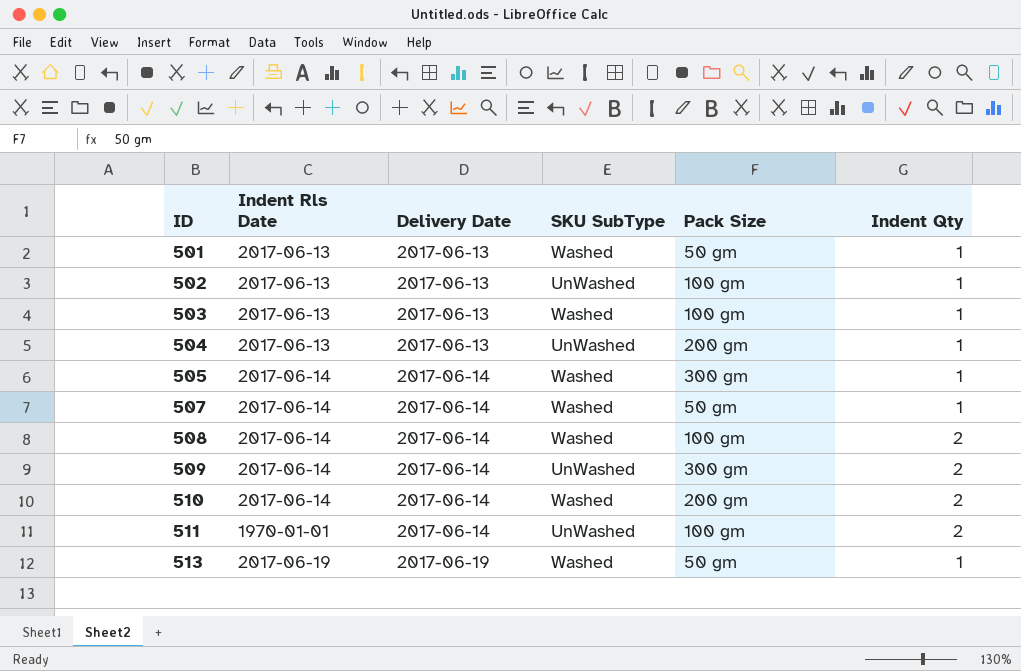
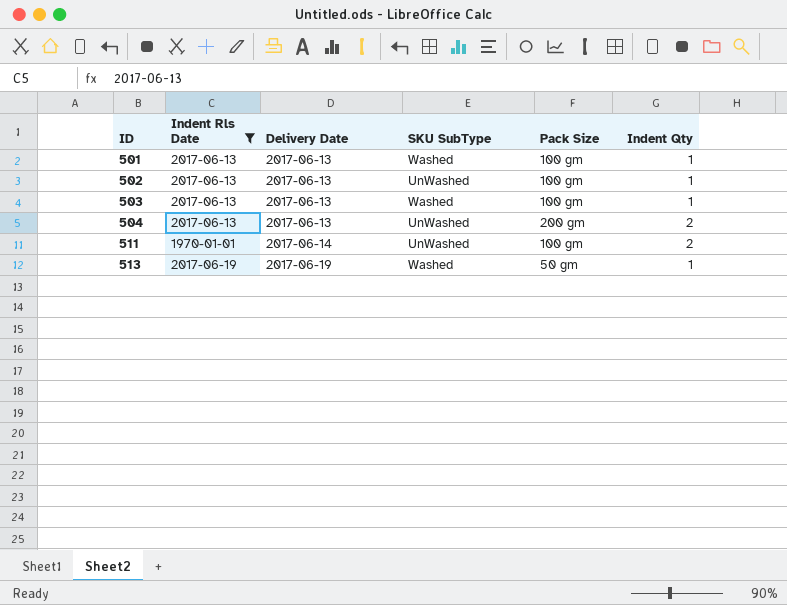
filter: none -> Indent Rls Date != 2017-06-14
501 | Pack Size: 50 gm -> 100 gm
504 | Indent Qty: 1 -> 2

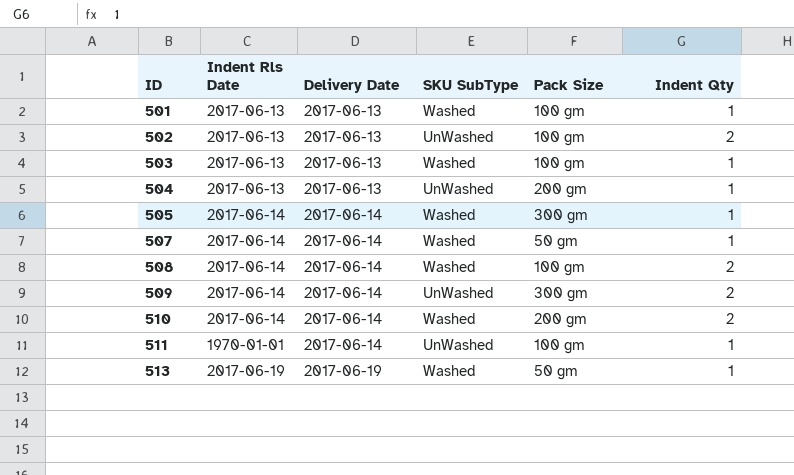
filter: Indent Rls Date != 2017-06-14 -> none
502 | Indent Qty: 1 -> 2
504 | Indent Qty: 2 -> 1
511 | Indent Qty: 2 -> 1

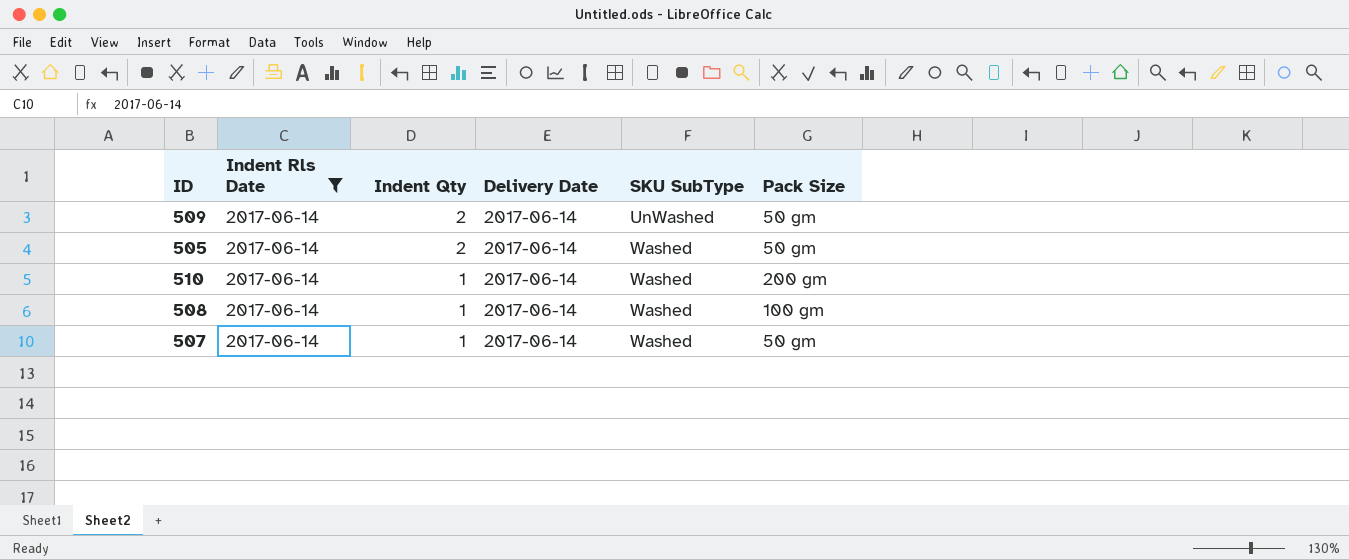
filter: none -> Indent Rls Date = 2017-06-14
row order: ID ascending -> Indent Qty descending
column Indent Qty | position: 6 -> 3
509 | Pack Size: 300 gm -> 50 gm
505 | Indent Qty: 1 -> 2
505 | Pack Size: 300 gm -> 50 gm
510 | Indent Qty: 2 -> 1
508 | Indent Qty: 2 -> 1

